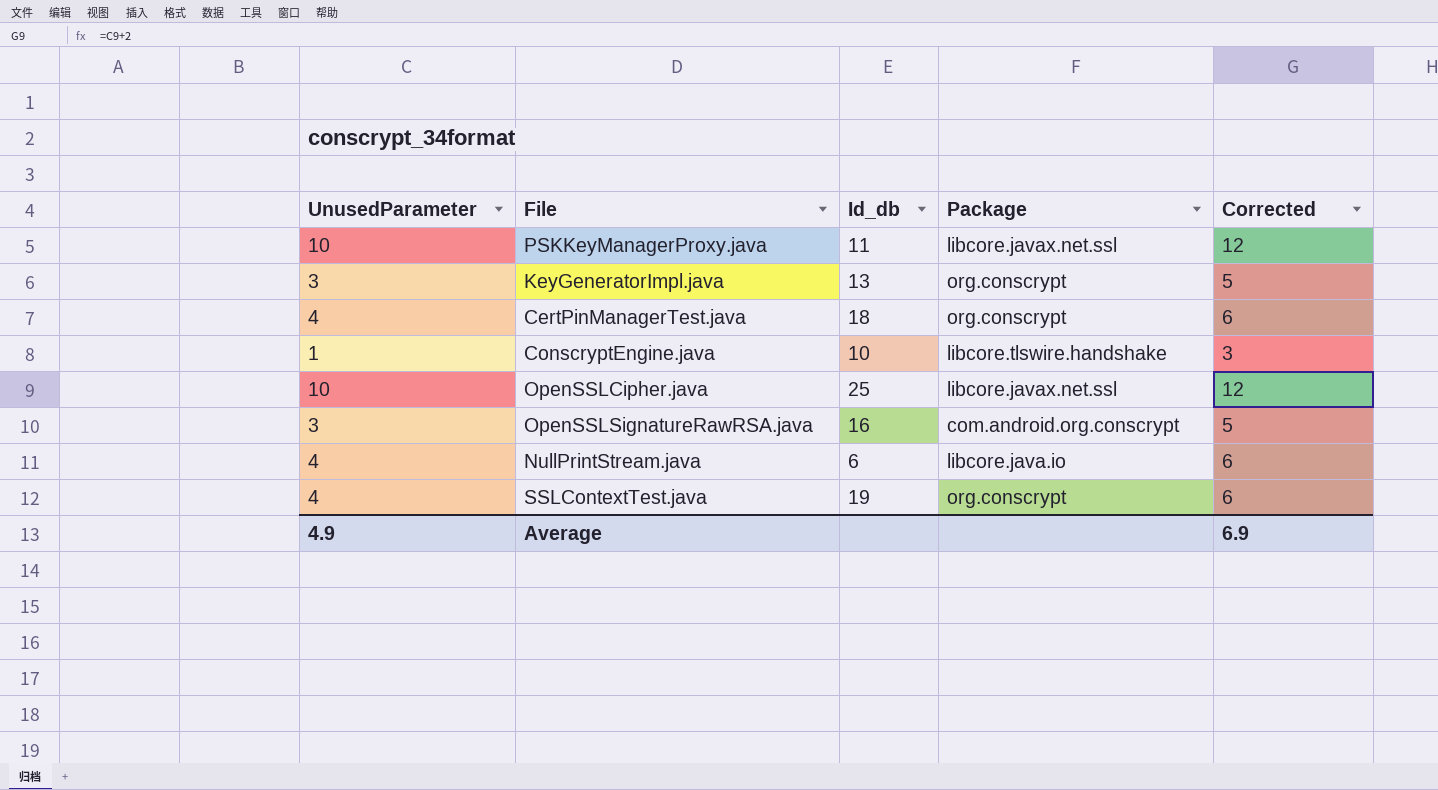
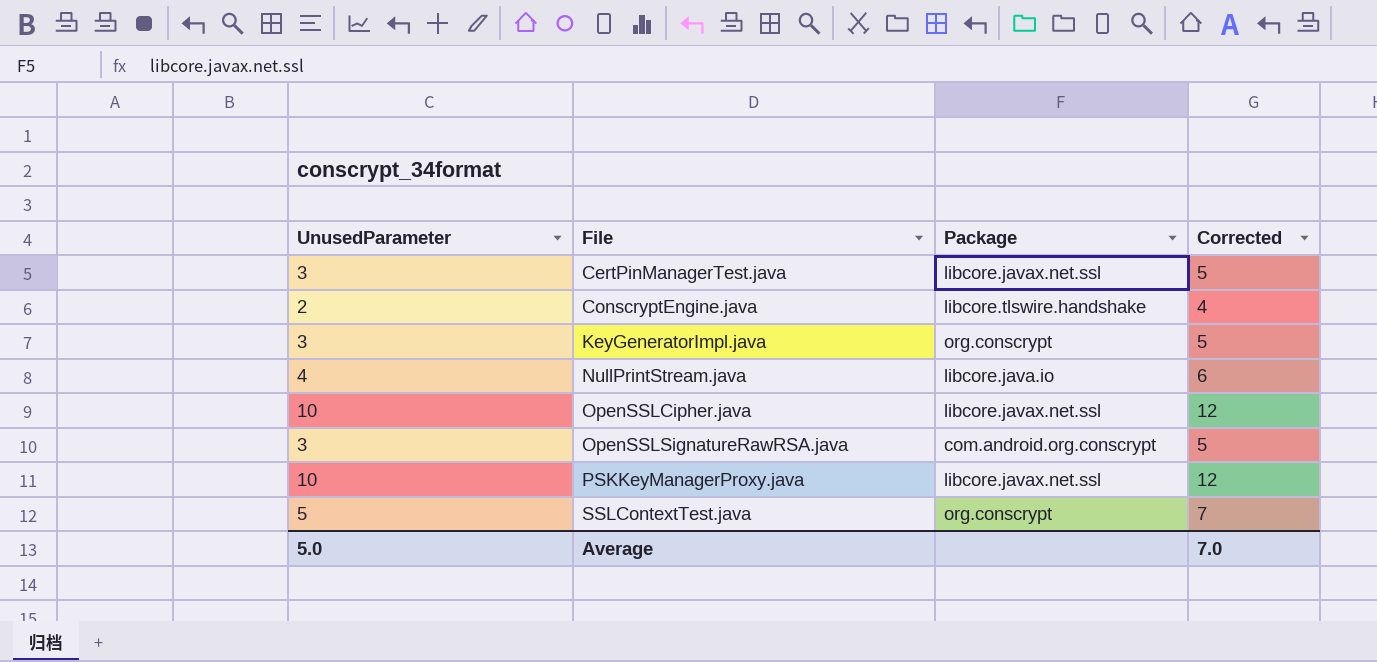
row order: none -> File ascending
column Id_db | position: 3 -> none
CertPinManagerTest.java | UnusedParameter: 4 -> 3
CertPinManagerTest.java | Package: org.conscrypt -> libcore.javax.net.ssl
CertPinManagerTest.java | Corrected: 6 -> 5
ConscryptEngine.java | UnusedParameter: 1 -> 2
ConscryptEngine.java | Corrected: 3 -> 4
SSLContextTest.java | UnusedParameter: 4 -> 5
SSLContextTest.java | Corrected: 6 -> 7
Average | UnusedParameter: 4.9 -> 5.0
Average | Corrected: 6.9 -> 7.0

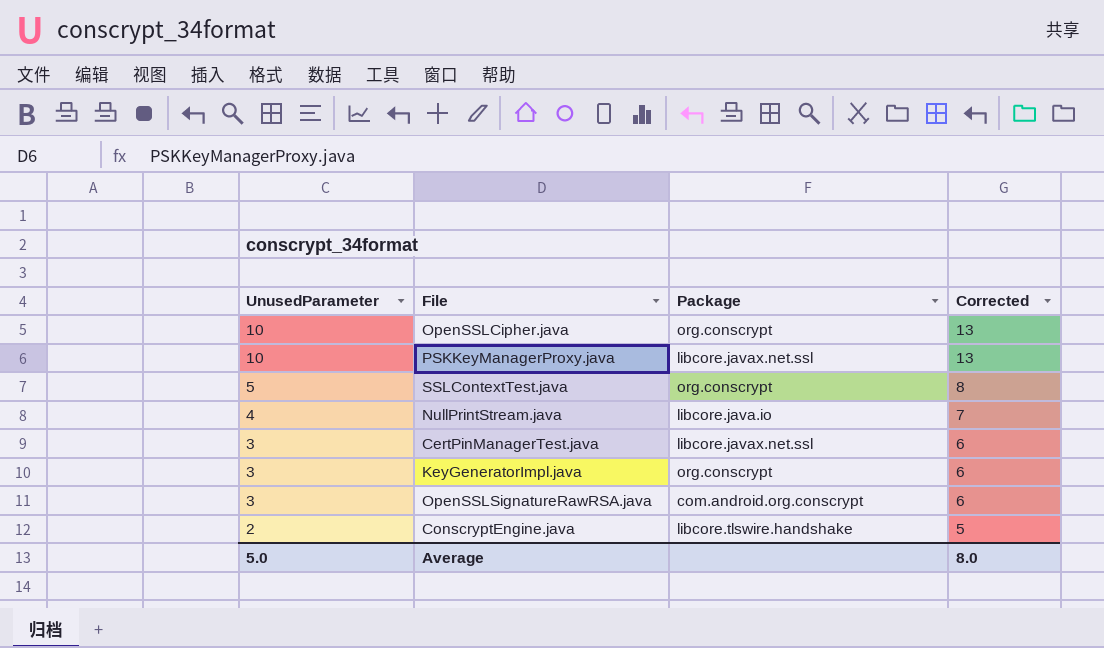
row order: File ascending -> UnusedParameter descending
column Corrected | formula: [UnusedParameter] + 2 -> [UnusedParameter] + 3
OpenSSLCipher.java | Package: libcore.javax.net.ssl -> org.conscrypt
Average | Corrected: 7.0 -> 8.0

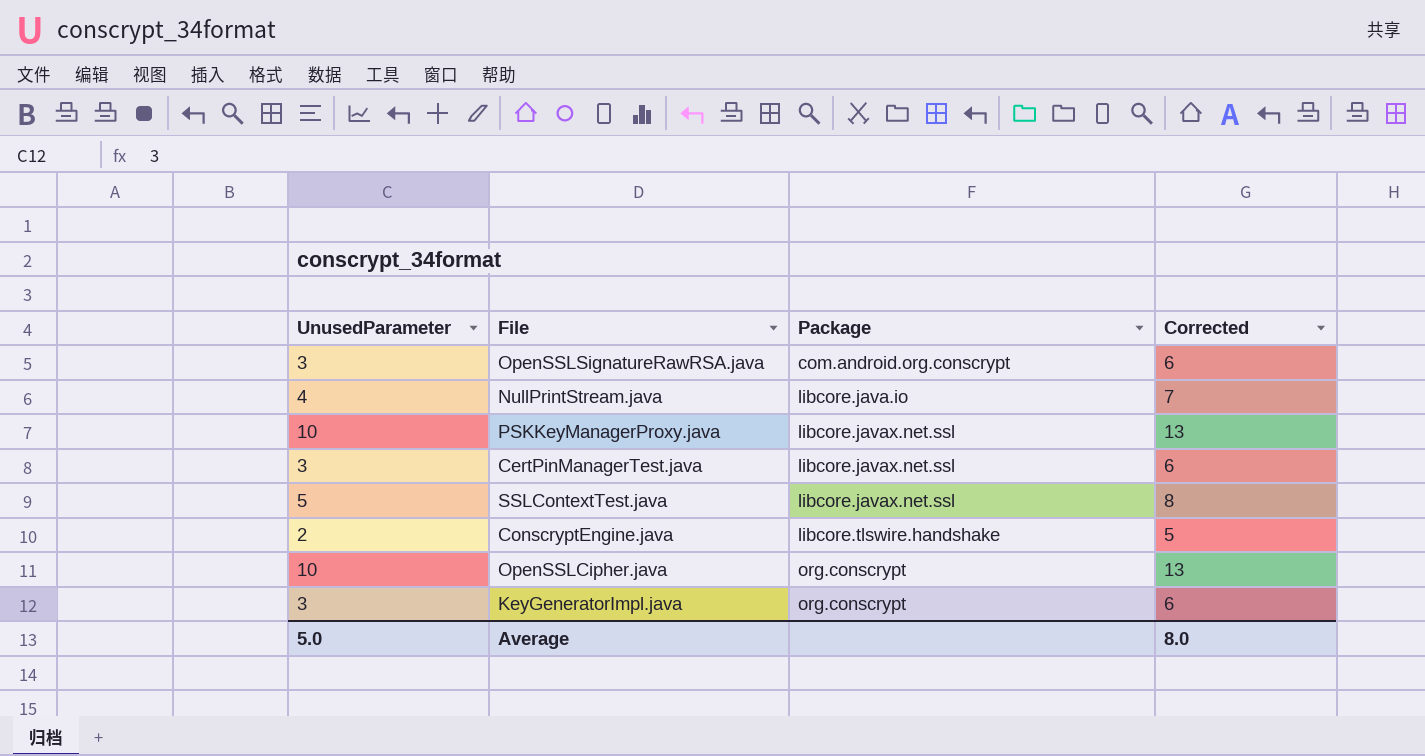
row order: UnusedParameter descending -> Package ascending
SSLContextTest.java | Package: org.conscrypt -> libcore.javax.net.ssl

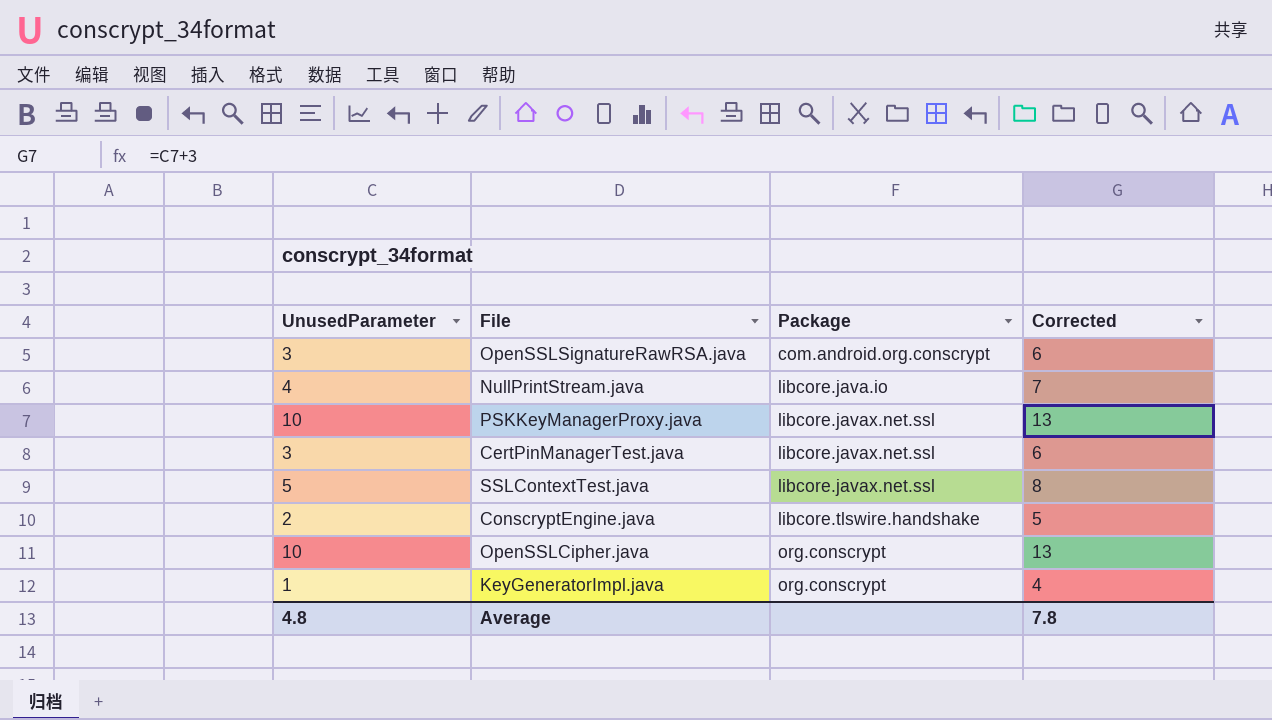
KeyGeneratorImpl.java | UnusedParameter: 3 -> 1
KeyGeneratorImpl.java | Corrected: 6 -> 4
Average | UnusedParameter: 5.0 -> 4.8
Average | Corrected: 8.0 -> 7.8

